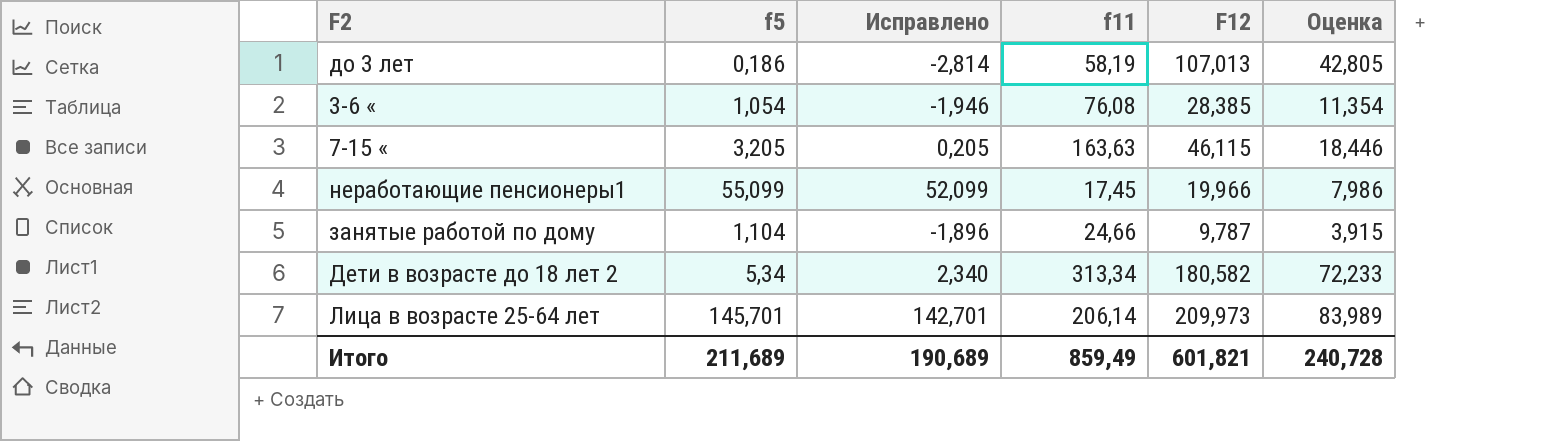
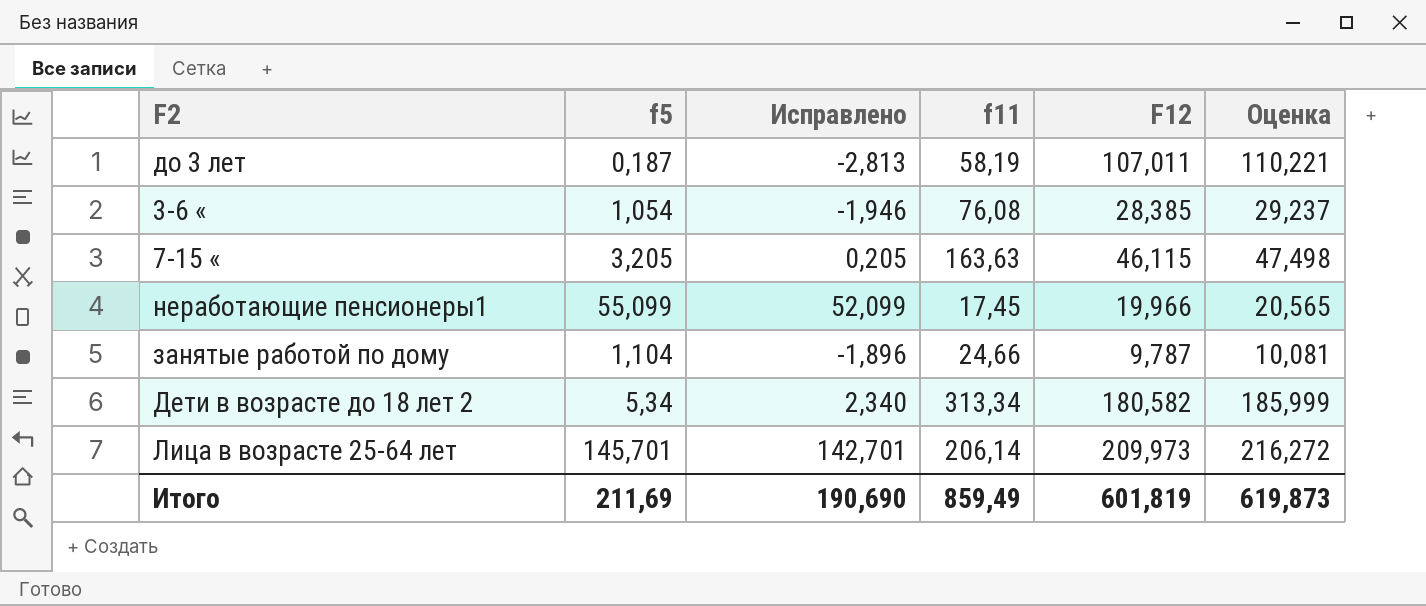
column Оценка | formula: [F12] * 0,4 -> [F12] * 1,03
до 3 лет | f5: 0,186 -> 0,187
до 3 лет | Исправлено: -2,814 -> -2,813
до 3 лет | F12: 107,013 -> 107,011
Итого | f5: 211,689 -> 211,69
Итого | Исправлено: 190,689 -> 190,690
Итого | F12: 601,821 -> 601,819
Итого | Оценка: 240,728 -> 619,873

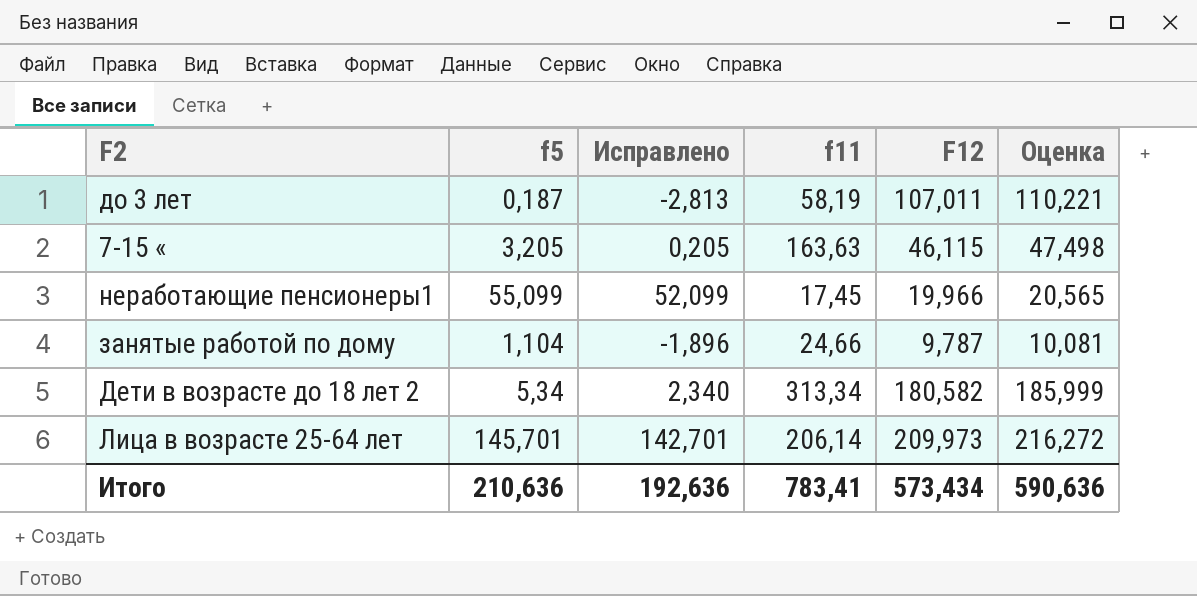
row 3-6 «: 1,054 | -1,946 | 76,08 | 28,385 | 29,237 -> none
Итого | f5: 211,69 -> 210,636
Итого | Исправлено: 190,690 -> 192,636
Итого | f11: 859,49 -> 783,41
Итого | F12: 601,819 -> 573,434
Итого | Оценка: 619,873 -> 590,636

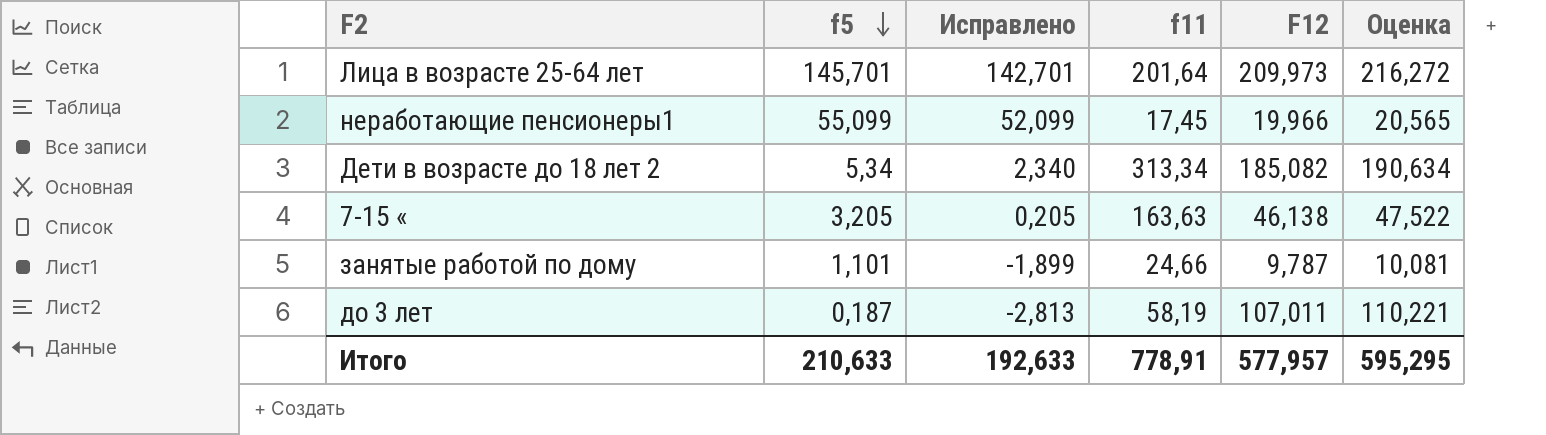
row order: none -> f5 descending
Лица в возрасте 25-64 лет | f11: 206,14 -> 201,64
Дети в возрасте до 18 лет 2 | F12: 180,582 -> 185,082
Дети в возрасте до 18 лет 2 | Оценка: 185,999 -> 190,634
7-15 « | F12: 46,115 -> 46,138
7-15 « | Оценка: 47,498 -> 47,522
занятые работой по дому | f5: 1,104 -> 1,101
занятые работой по дому | Исправлено: -1,896 -> -1,899
Итого | f5: 210,636 -> 210,633
Итого | Исправлено: 192,636 -> 192,633
Итого | f11: 783,41 -> 778,91
Итого | F12: 573,434 -> 577,957
Итого | Оценка: 590,636 -> 595,295

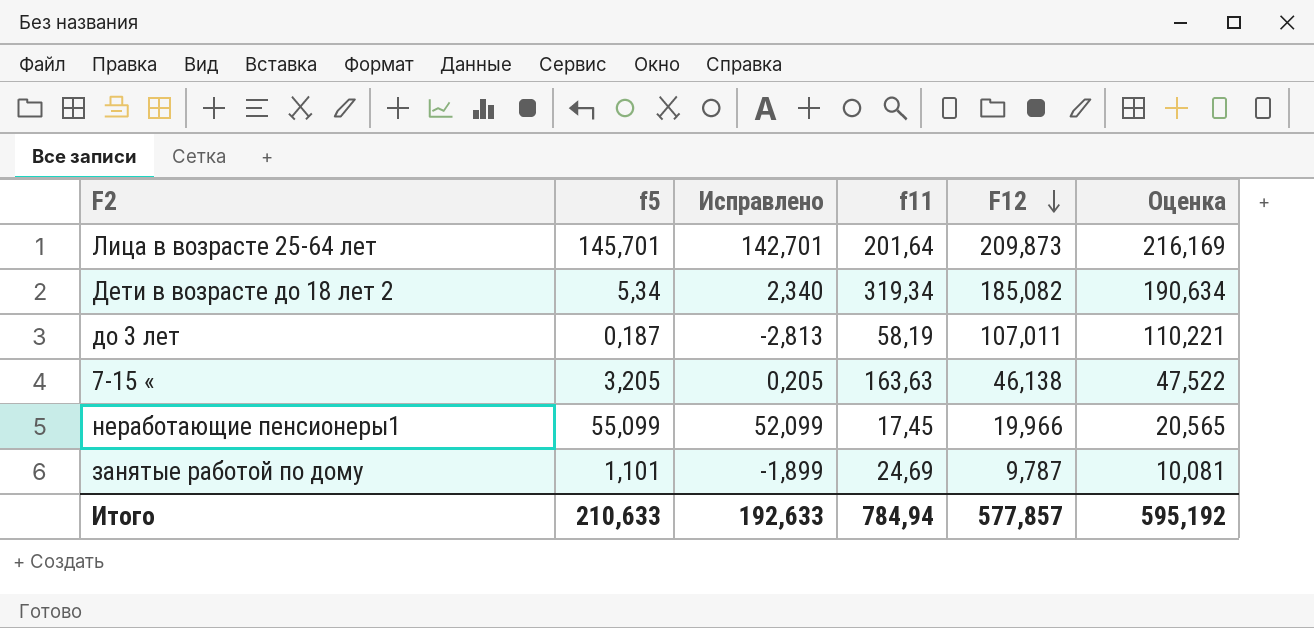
row order: f5 descending -> F12 descending
Лица в возрасте 25-64 лет | F12: 209,973 -> 209,873
Лица в возрасте 25-64 лет | Оценка: 216,272 -> 216,169
Дети в возрасте до 18 лет 2 | f11: 313,34 -> 319,34
занятые работой по дому | f11: 24,66 -> 24,69
Итого | f11: 778,91 -> 784,94
Итого | F12: 577,957 -> 577,857
Итого | Оценка: 595,295 -> 595,192

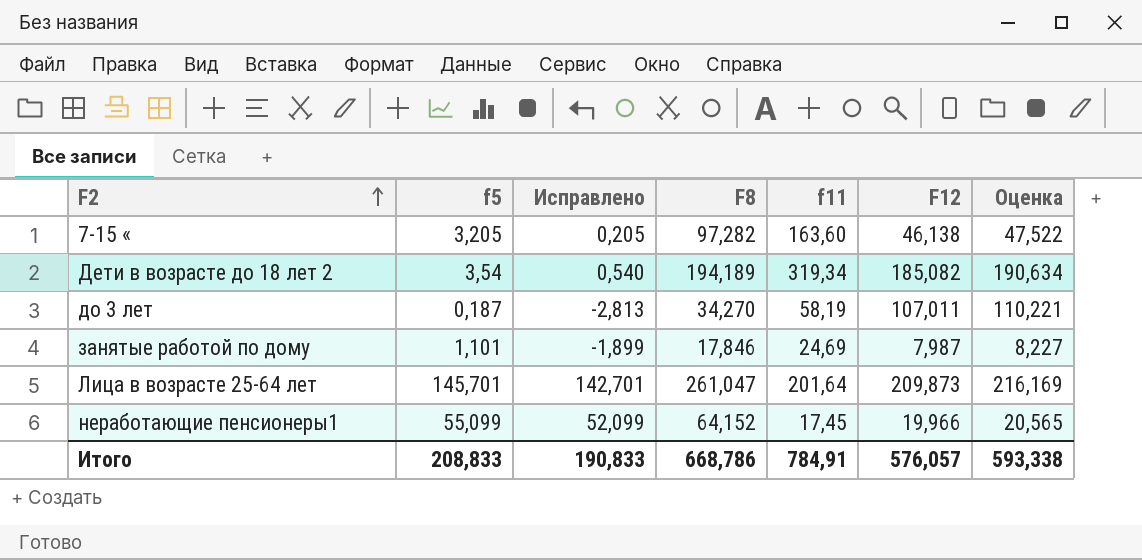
row order: F12 descending -> F2 ascending
column F8 | position: none -> 4
7-15 « | f11: 163,63 -> 163,60
Дети в возрасте до 18 лет 2 | f5: 5,34 -> 3,54
Дети в возрасте до 18 лет 2 | Исправлено: 2,340 -> 0,540
занятые работой по дому | F12: 9,787 -> 7,987
занятые работой по дому | Оценка: 10,081 -> 8,227
Итого | f5: 210,633 -> 208,833
Итого | Исправлено: 192,633 -> 190,833
Итого | f11: 784,94 -> 784,91
Итого | F12: 577,857 -> 576,057
Итого | Оценка: 595,192 -> 593,338

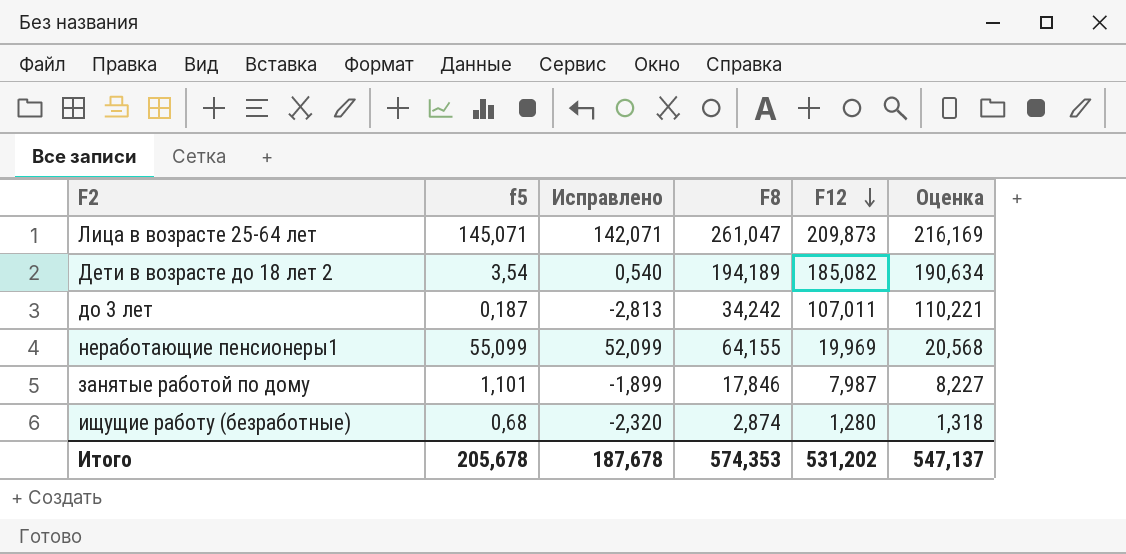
row order: F2 ascending -> F12 descending
column f11 | position: 5 -> none
row 7-15 «: 3,205 | 0,205 | 97,282 | 163,60 | 46,138 | 47,522 -> none
Лица в возрасте 25-64 лет | f5: 145,701 -> 145,071
Лица в возрасте 25-64 лет | Исправлено: 142,701 -> 142,071
до 3 лет | F8: 34,270 -> 34,242
неработающие пенсионеры1 | F8: 64,152 -> 64,155
неработающие пенсионеры1 | F12: 19,966 -> 19,969
неработающие пенсионеры1 | Оценка: 20,565 -> 20,568
row ищущие работу (безработные): none -> 0,68 | -2,320 | 2,874 | 1,280 | 1,318
Итого | f5: 208,833 -> 205,678
Итого | Исправлено: 190,833 -> 187,678
Итого | F8: 668,786 -> 574,353
Итого | F12: 576,057 -> 531,202
Итого | Оценка: 593,338 -> 547,137

